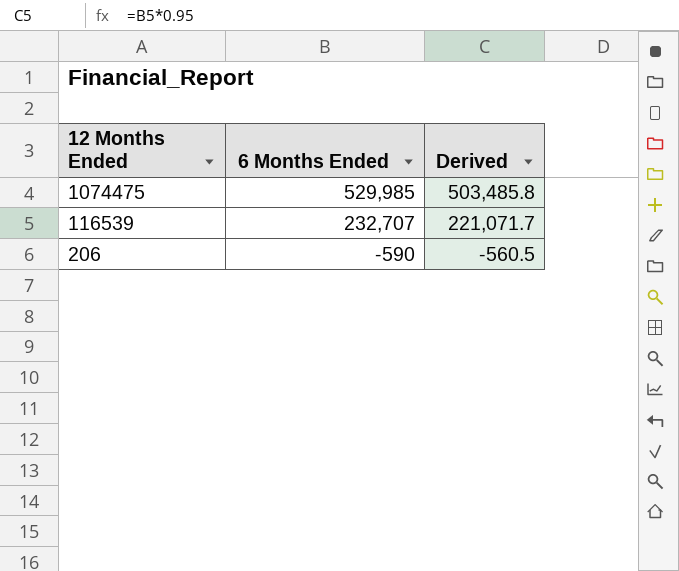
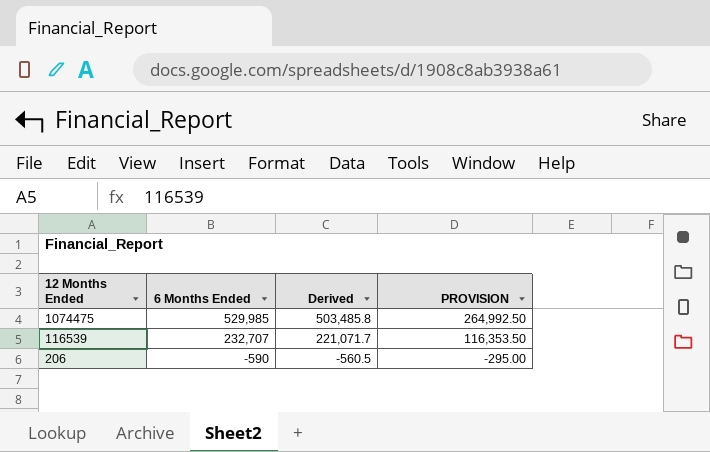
column PROVISION | formula: none -> [6 Months Ended] * 0.5

